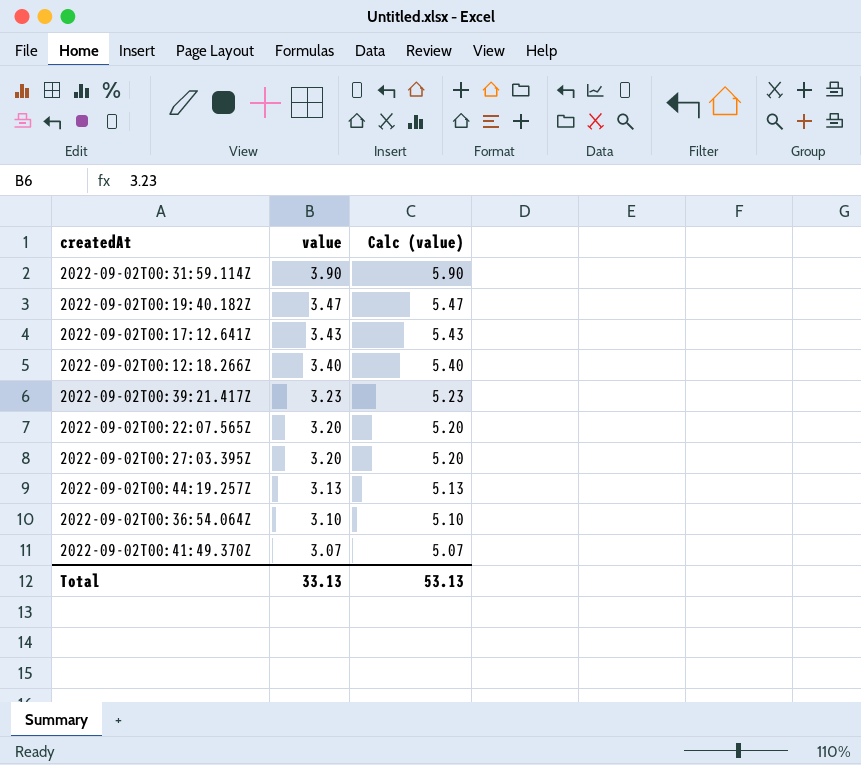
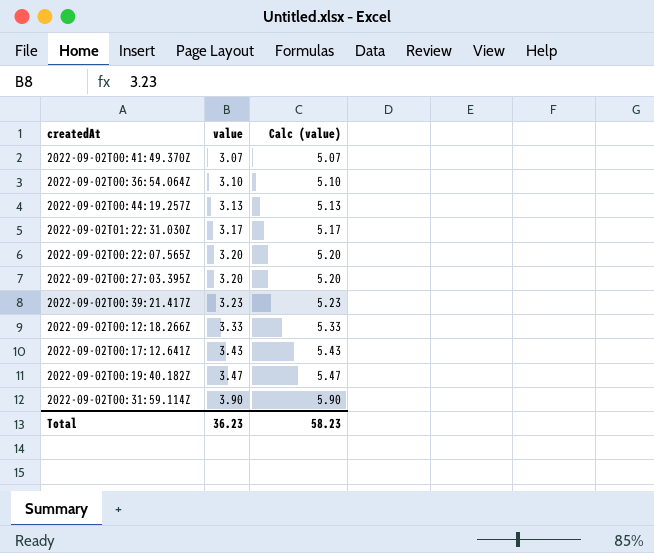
row order: value descending -> value ascending
row 2022-09-02T01:22:31.030Z: none -> 3.17 | 5.17
2022-09-02T00:12:18.266Z | value: 3.40 -> 3.33
2022-09-02T00:12:18.266Z | Calc (value): 5.40 -> 5.33
Total | value: 33.13 -> 36.23
Total | Calc (value): 53.13 -> 58.23

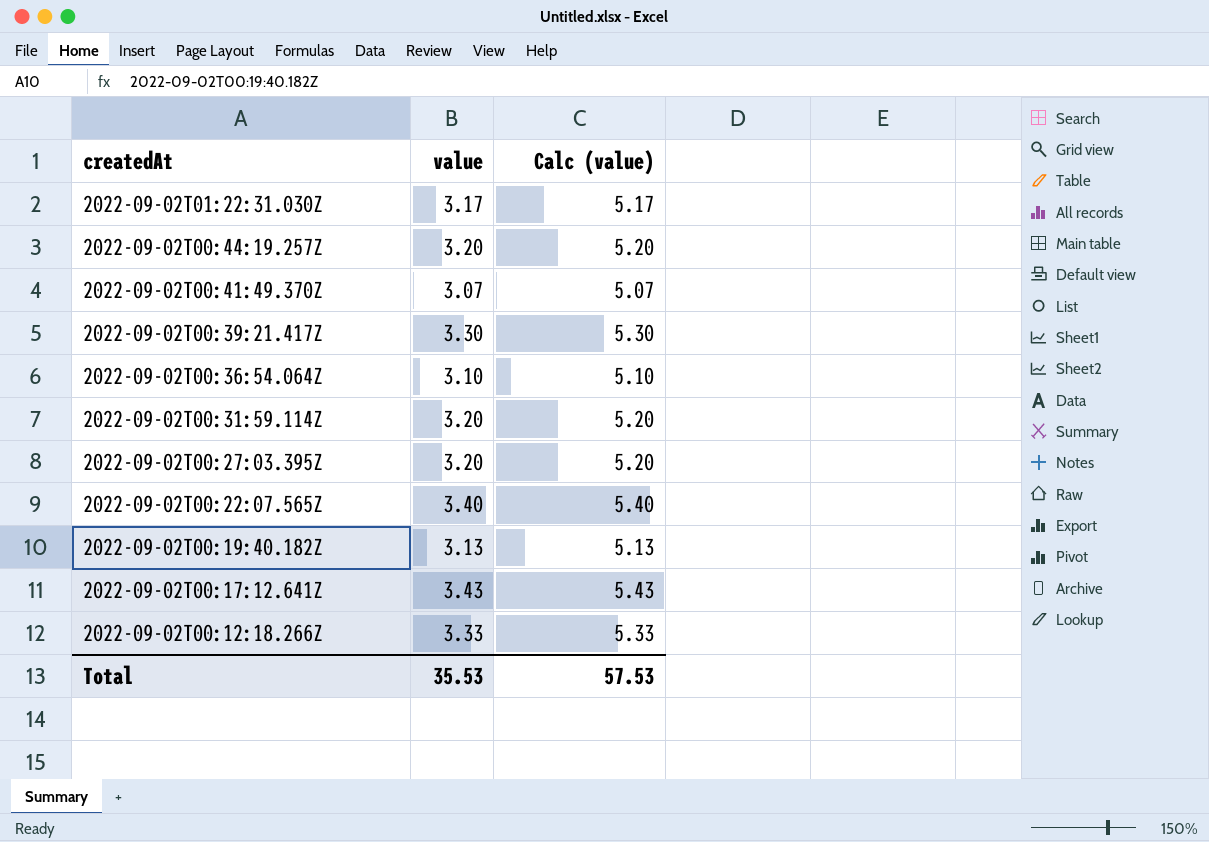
row order: value ascending -> createdAt descending
2022-09-02T00:44:19.257Z | value: 3.13 -> 3.20
2022-09-02T00:44:19.257Z | Calc (value): 5.13 -> 5.20
2022-09-02T00:39:21.417Z | value: 3.23 -> 3.30
2022-09-02T00:39:21.417Z | Calc (value): 5.23 -> 5.30
2022-09-02T00:31:59.114Z | value: 3.90 -> 3.20
2022-09-02T00:31:59.114Z | Calc (value): 5.90 -> 5.20
2022-09-02T00:22:07.565Z | value: 3.20 -> 3.40
2022-09-02T00:22:07.565Z | Calc (value): 5.20 -> 5.40
2022-09-02T00:19:40.182Z | value: 3.47 -> 3.13
2022-09-02T00:19:40.182Z | Calc (value): 5.47 -> 5.13
Total | value: 36.23 -> 35.53
Total | Calc (value): 58.23 -> 57.53

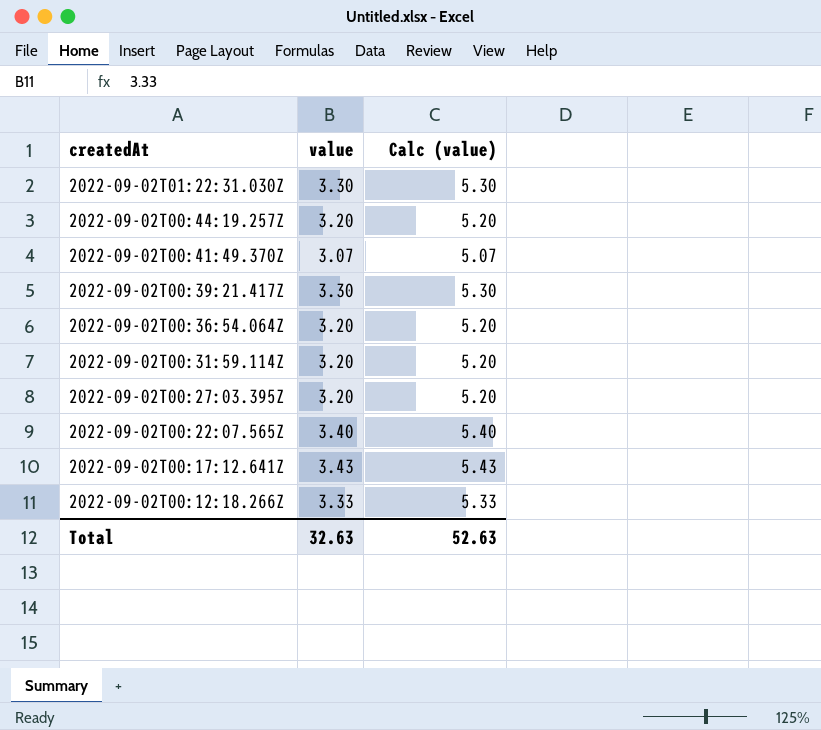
row 2022-09-02T00:19:40.182Z: 3.13 | 5.13 -> none
2022-09-02T01:22:31.030Z | value: 3.17 -> 3.30
2022-09-02T01:22:31.030Z | Calc (value): 5.17 -> 5.30
2022-09-02T00:36:54.064Z | value: 3.10 -> 3.20
2022-09-02T00:36:54.064Z | Calc (value): 5.10 -> 5.20
Total | value: 35.53 -> 32.63
Total | Calc (value): 57.53 -> 52.63

